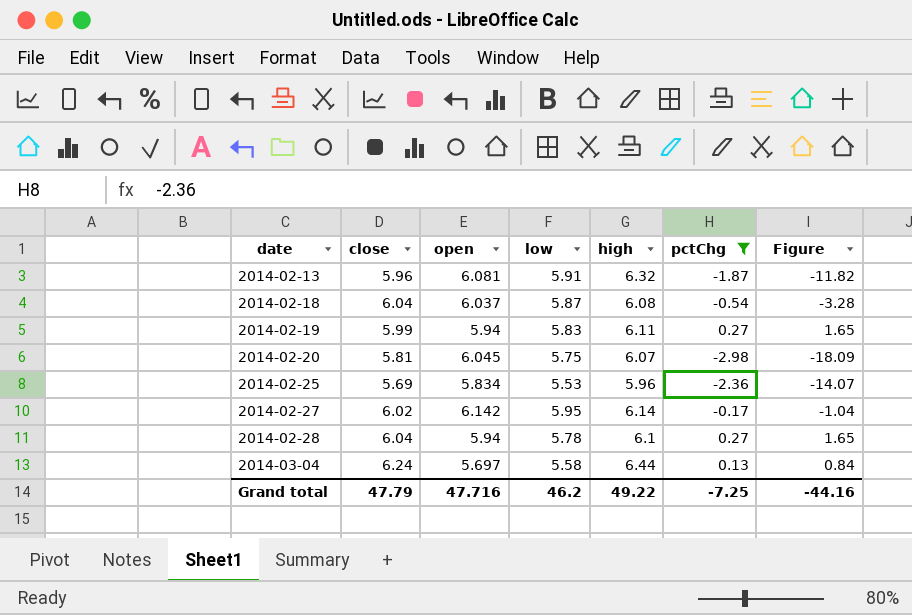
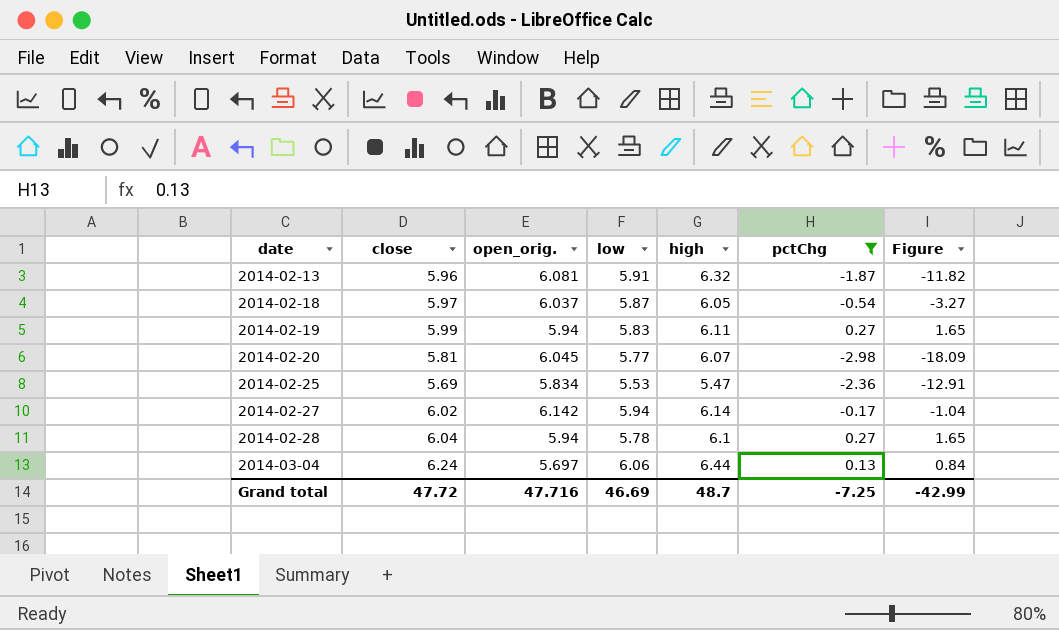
column name: open -> open_orig.
2014-02-18 | close: 6.04 -> 5.97
2014-02-18 | high: 6.08 -> 6.05
2014-02-18 | Figure: -3.28 -> -3.27
2014-02-20 | low: 5.75 -> 5.77
2014-02-25 | high: 5.96 -> 5.47
2014-02-25 | Figure: -14.07 -> -12.91
2014-02-27 | low: 5.95 -> 5.94
2014-03-04 | low: 5.58 -> 6.06
Grand total | close: 47.79 -> 47.72
Grand total | low: 46.2 -> 46.69
Grand total | high: 49.22 -> 48.7
Grand total | Figure: -44.16 -> -42.99

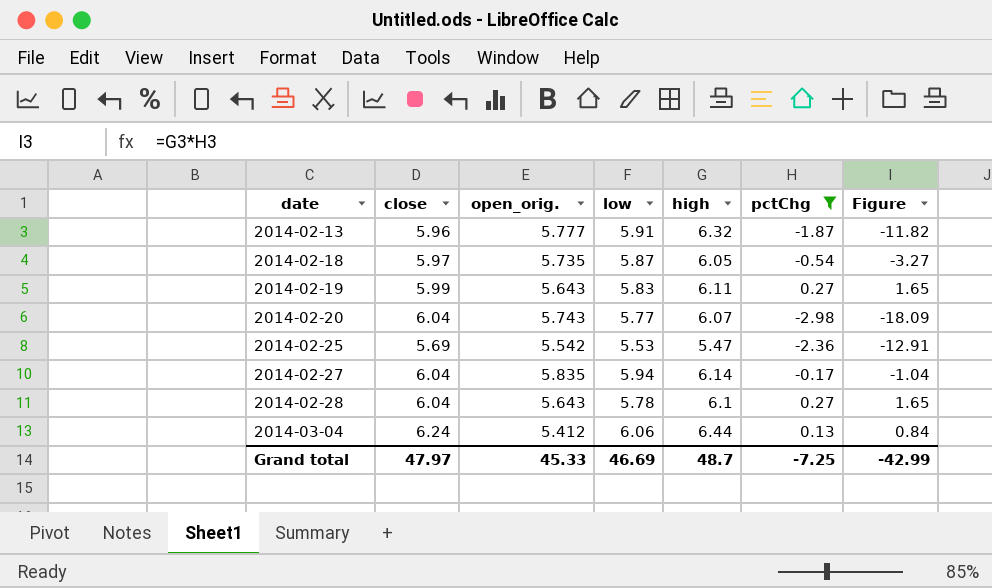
2014-02-13 | open_orig.: 6.081 -> 5.777
2014-02-18 | open_orig.: 6.037 -> 5.735
2014-02-19 | open_orig.: 5.94 -> 5.643
2014-02-20 | close: 5.81 -> 6.04
2014-02-20 | open_orig.: 6.045 -> 5.743
2014-02-25 | open_orig.: 5.834 -> 5.542
2014-02-27 | close: 6.02 -> 6.04
2014-02-27 | open_orig.: 6.142 -> 5.835
2014-02-28 | open_orig.: 5.94 -> 5.643
2014-03-04 | open_orig.: 5.697 -> 5.412
Grand total | close: 47.72 -> 47.97
Grand total | open_orig.: 47.716 -> 45.33

